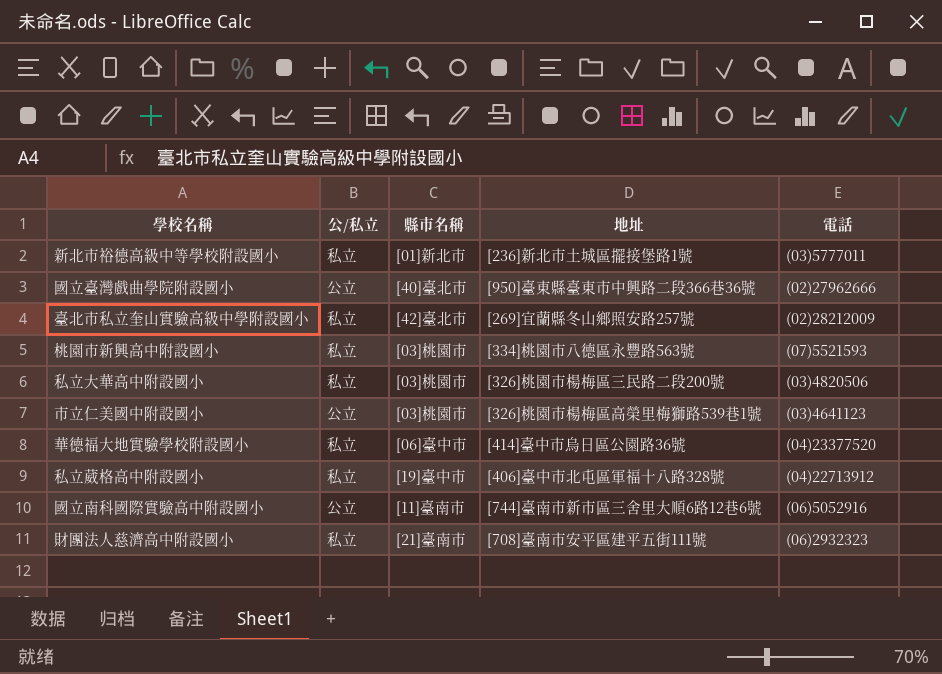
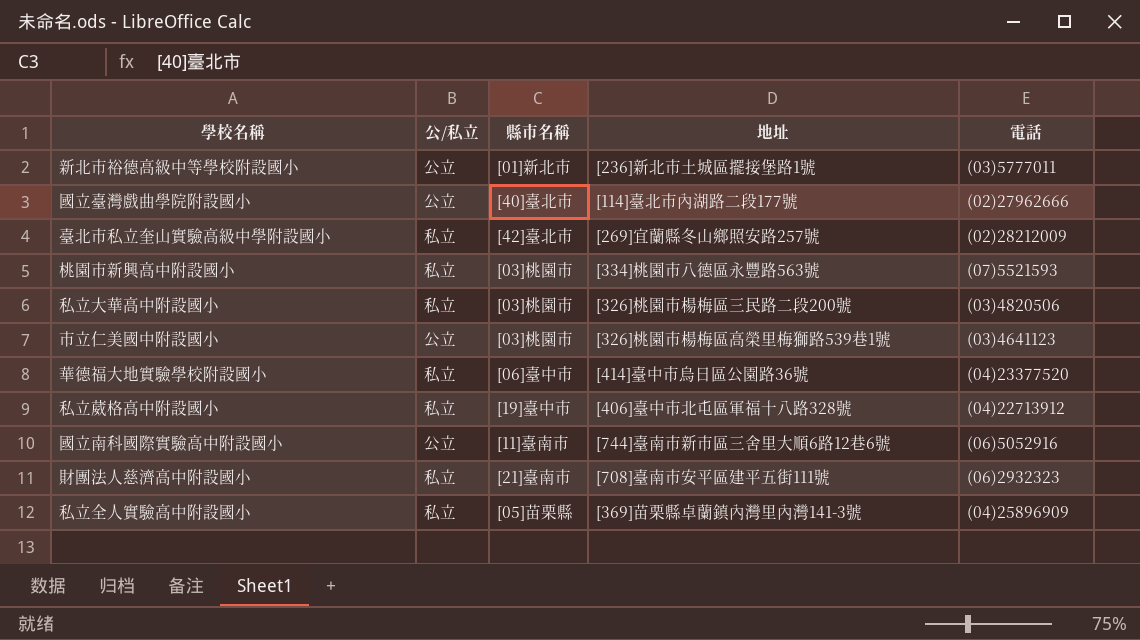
新北市裕德高級中等學校附設國小 | 公/私立: 私立 -> 公立
國立臺灣戲曲學院附設國小 | 地址: [950]臺東縣臺東市中興路二段366巷36號 -> [114]臺北市內湖路二段177號
row 私立全人實驗高中附設國小: none -> 私立 | [05]苗栗縣 | [369]苗栗縣卓蘭鎮內灣里內灣141-3號 | (04)25896909

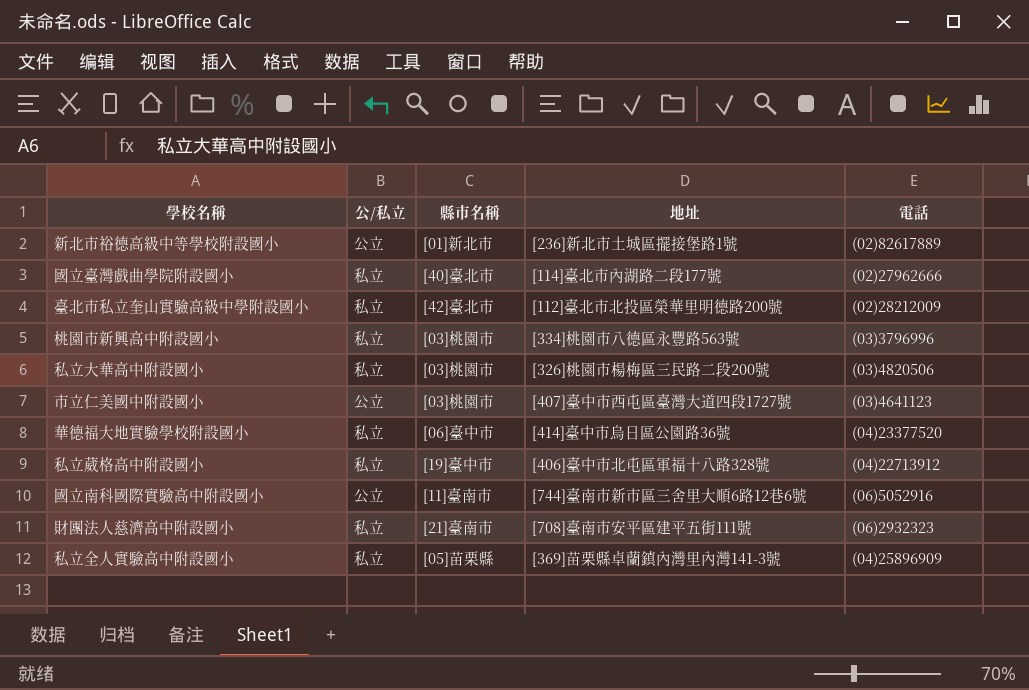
新北市裕德高級中等學校附設國小 | 電話: (03)5777011 -> (02)82617889
國立臺灣戲曲學院附設國小 | 公/私立: 公立 -> 私立
臺北市私立奎山實驗高級中學附設國小 | 地址: [269]宜蘭縣冬山鄉照安路257號 -> [112]臺北市北投區榮華里明德路200號
桃園市新興高中附設國小 | 電話: (07)5521593 -> (03)3796996
市立仁美國中附設國小 | 地址: [326]桃園市楊梅區高榮里梅獅路539巷1號 -> [407]臺中市西屯區臺灣大道四段1727號

